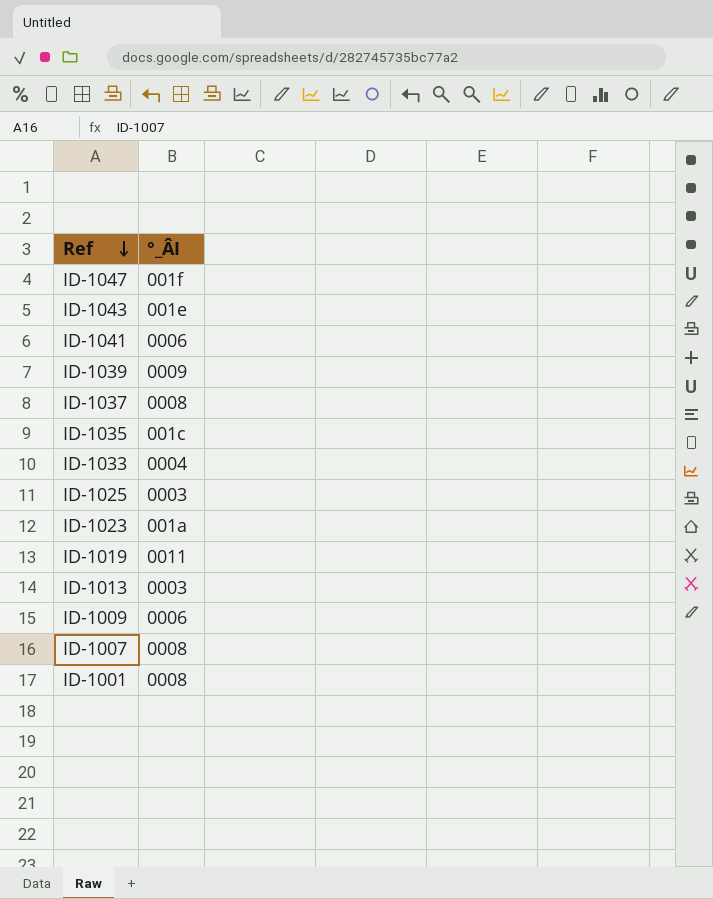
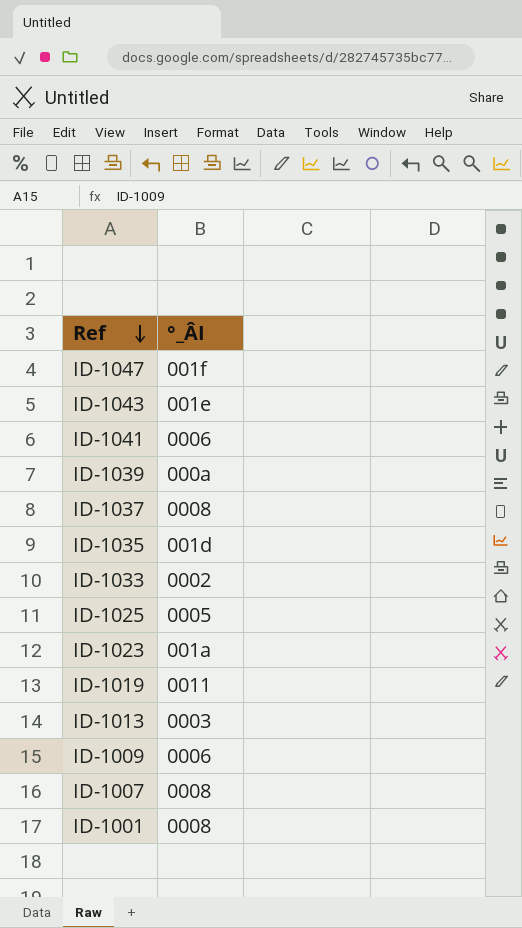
ID-1039 | °_ÂI: 0009 -> 000a
ID-1035 | °_ÂI: 001c -> 001d
ID-1033 | °_ÂI: 0004 -> 0002
ID-1025 | °_ÂI: 0003 -> 0005

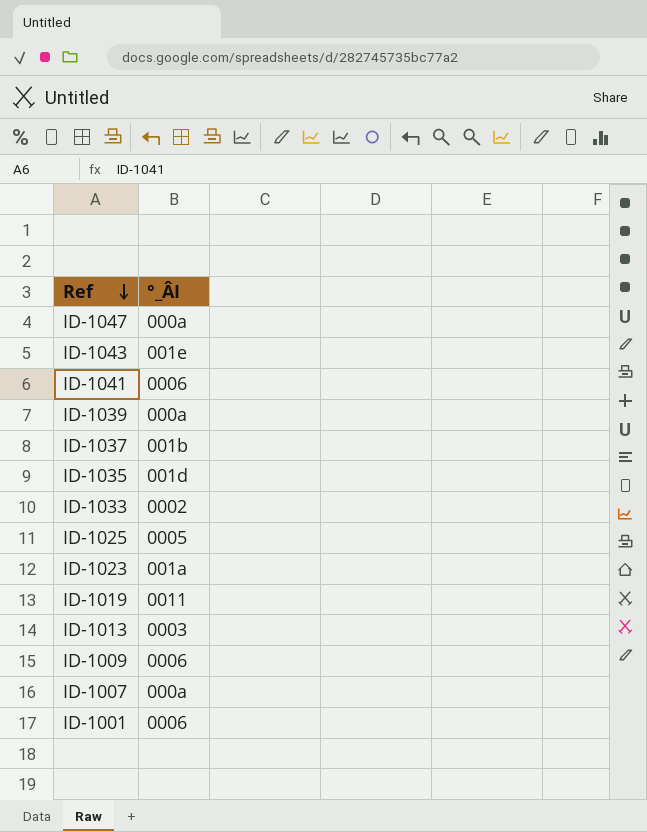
ID-1047 | °_ÂI: 001f -> 000a
ID-1037 | °_ÂI: 0008 -> 001b
ID-1007 | °_ÂI: 0008 -> 000a
ID-1001 | °_ÂI: 0008 -> 0006

